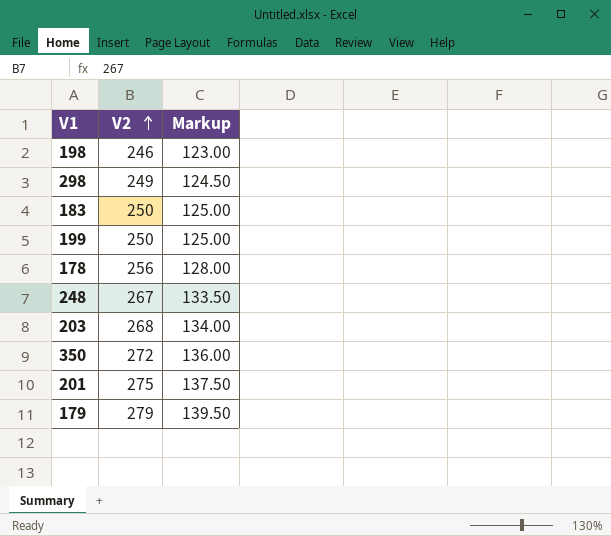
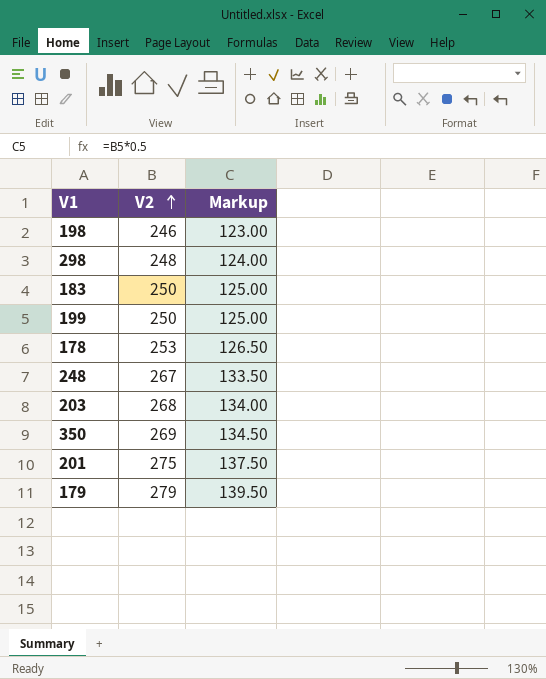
298 | V2: 249 -> 248
298 | Markup: 124.50 -> 124.00
178 | V2: 256 -> 253
178 | Markup: 128.00 -> 126.50
350 | V2: 272 -> 269
350 | Markup: 136.00 -> 134.50

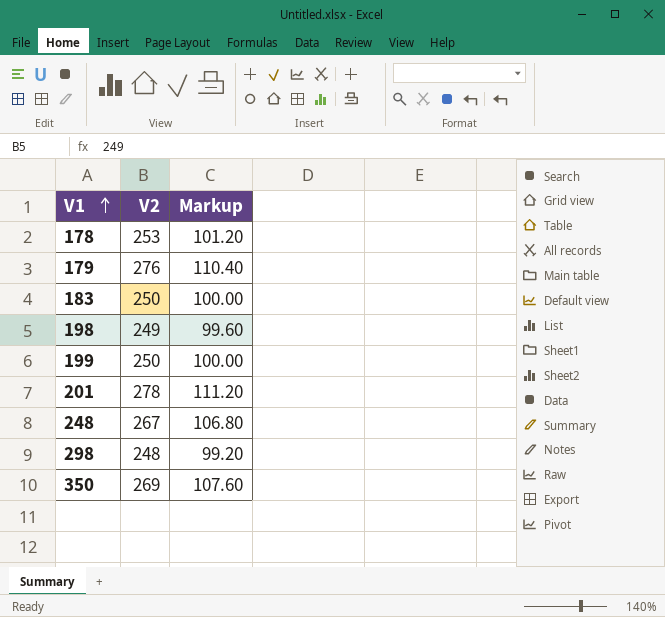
row order: V2 ascending -> V1 ascending
column Markup | formula: [V2] * 0.5 -> [V2] * 0.4
row 203: 268 | 134.00 -> none
179 | V2: 279 -> 276
198 | V2: 246 -> 249
201 | V2: 275 -> 278

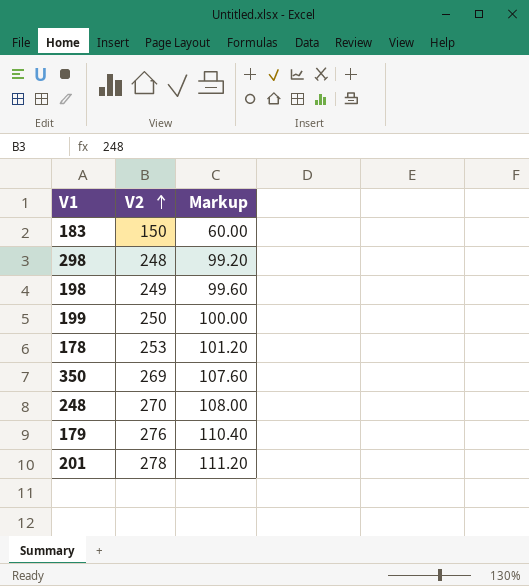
row order: V1 ascending -> V2 ascending
183 | V2: 250 -> 150
183 | Markup: 100.00 -> 60.00
248 | V2: 267 -> 270
248 | Markup: 106.80 -> 108.00

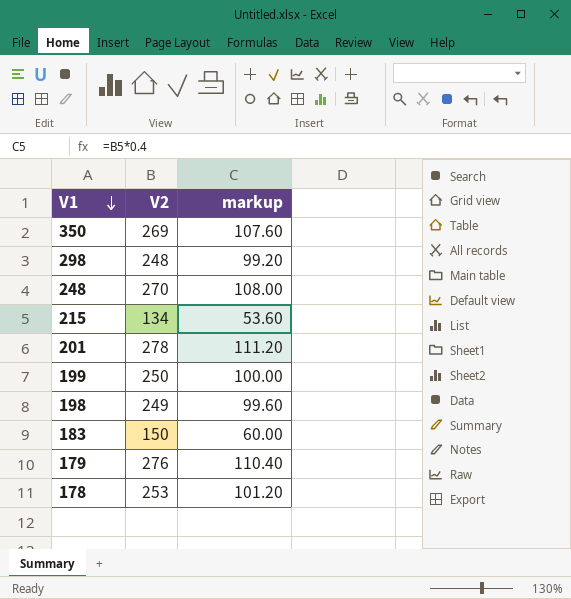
row order: V2 ascending -> V1 descending
column name: Markup -> markup
row 215: none -> 134 | 53.60

